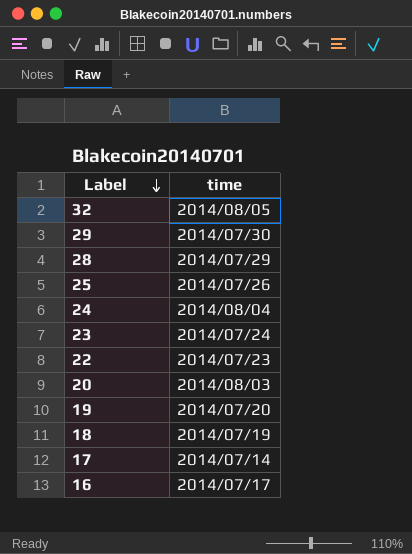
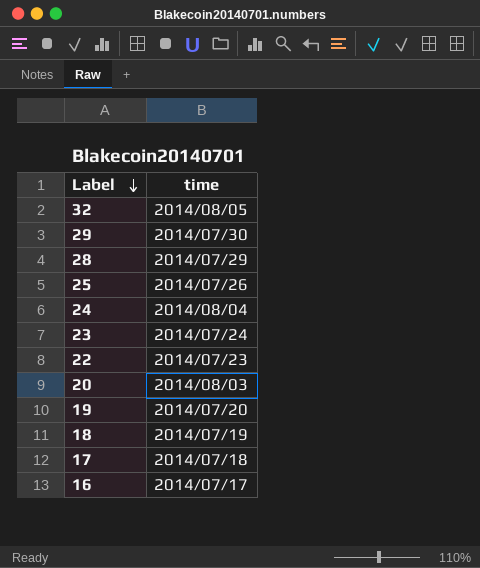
17 | time: 2014/07/14 -> 2014/07/18

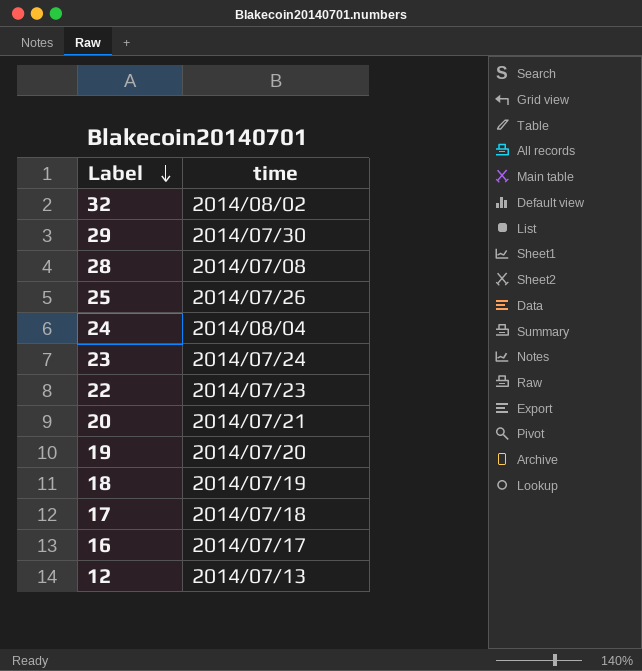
32 | time: 2014/08/05 -> 2014/08/02
28 | time: 2014/07/29 -> 2014/07/08
20 | time: 2014/08/03 -> 2014/07/21
row 12: none -> 2014/07/13

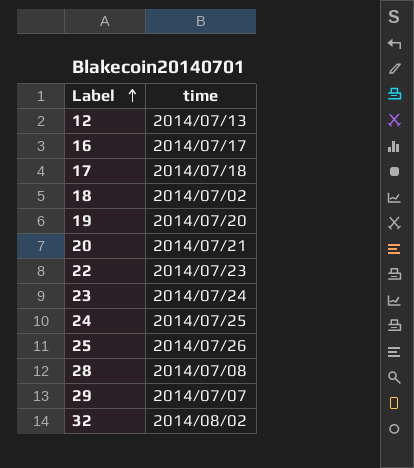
row order: Label descending -> Label ascending
18 | time: 2014/07/19 -> 2014/07/02
24 | time: 2014/08/04 -> 2014/07/25
29 | time: 2014/07/30 -> 2014/07/07

